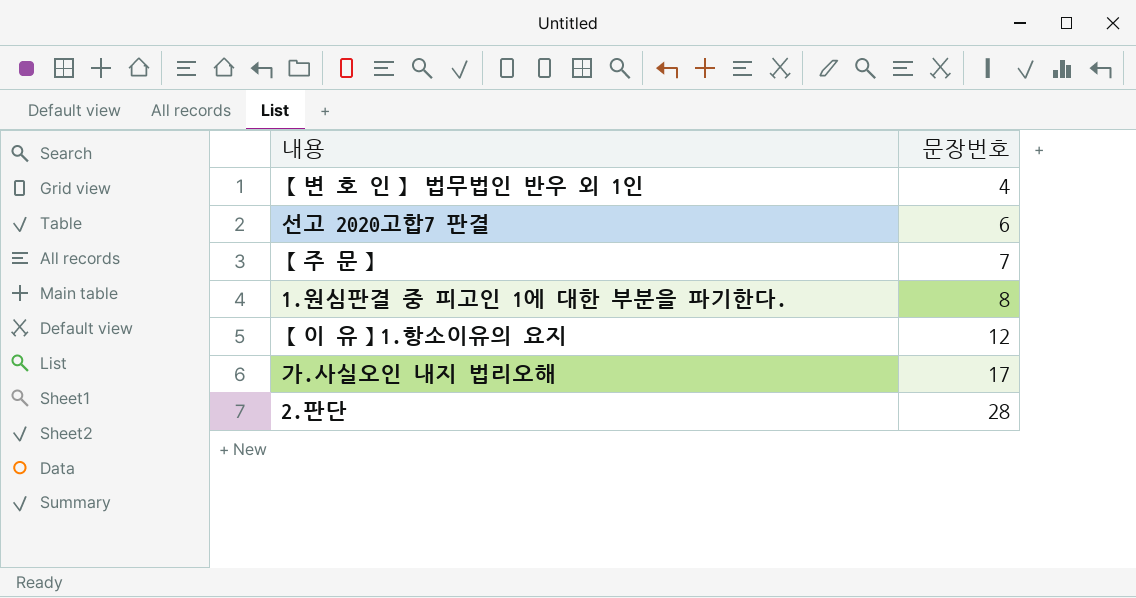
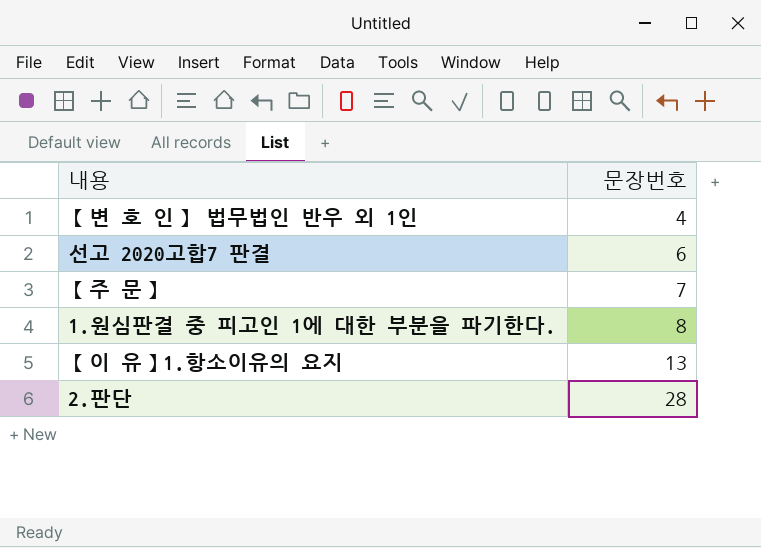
row 가.사실오인 내지 법리오해: 17 -> none
【이 유】1.항소이유의 요지 | 문장번호: 12 -> 13

